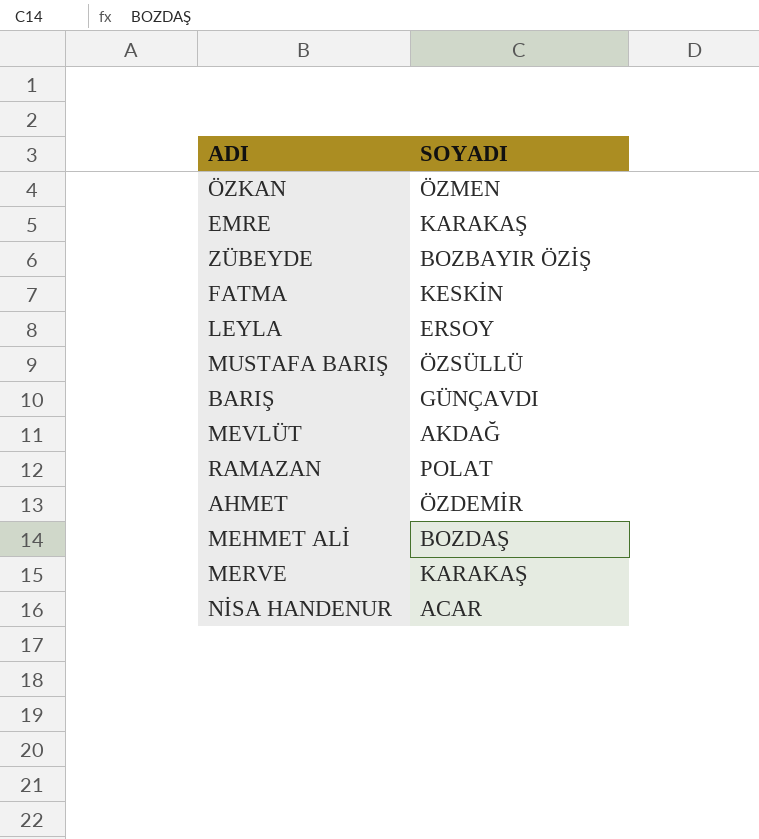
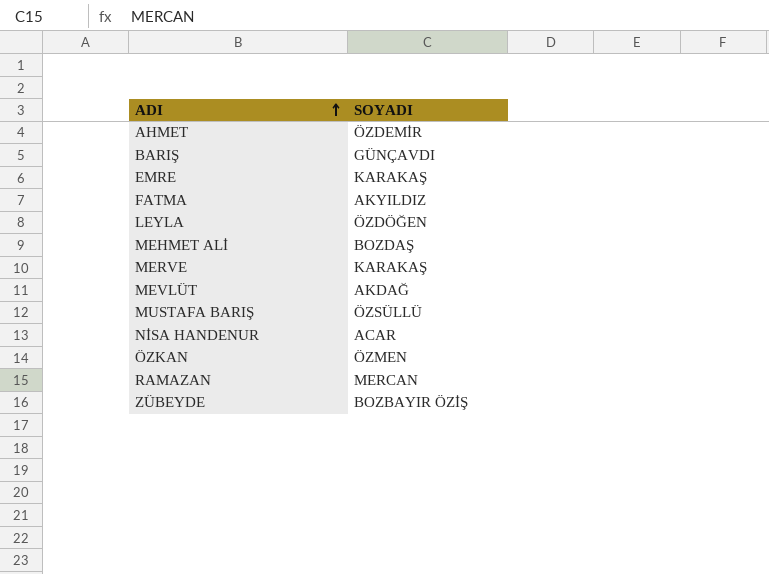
row order: none -> ADI ascending
FATMA | SOYADI: KESKİN -> AKYILDIZ
LEYLA | SOYADI: ERSOY -> ÖZDÖĞEN
RAMAZAN | SOYADI: POLAT -> MERCAN

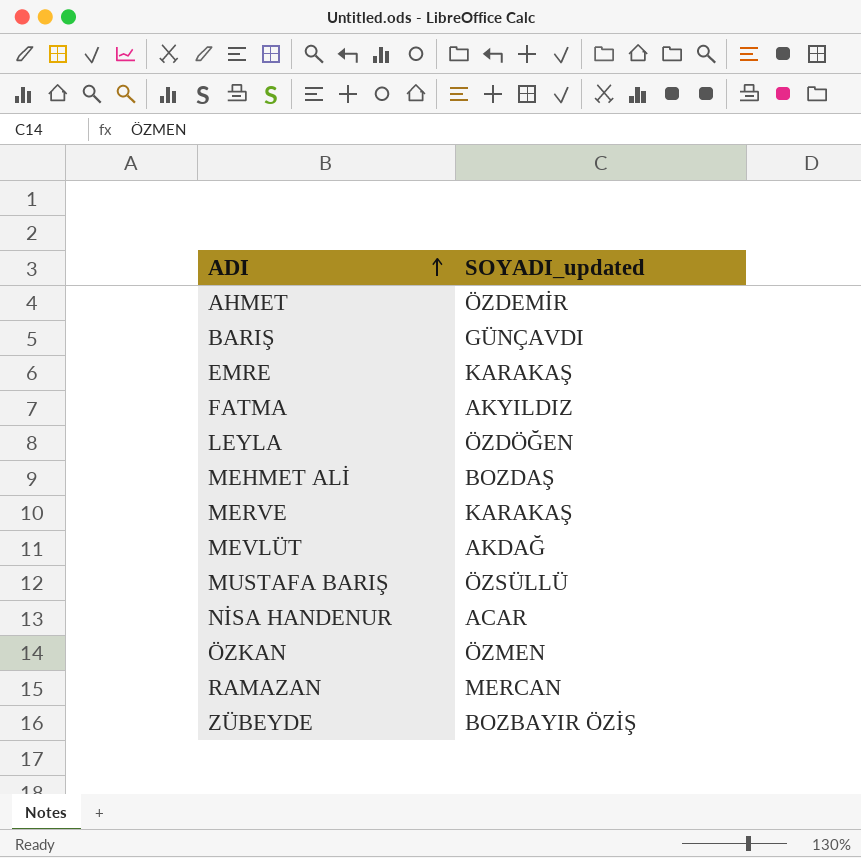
column name: SOYADI -> SOYADI_updated

